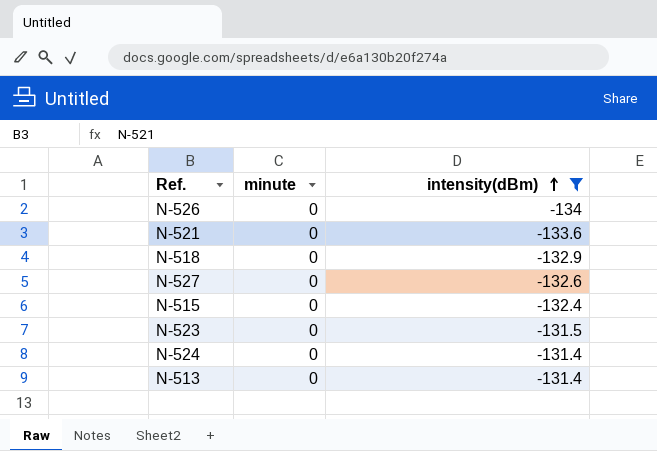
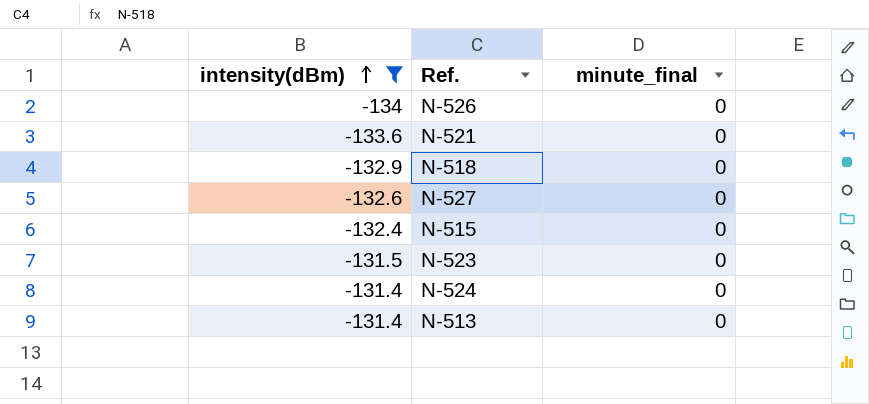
column intensity(dBm) | position: 3 -> 1
column name: minute -> minute_final

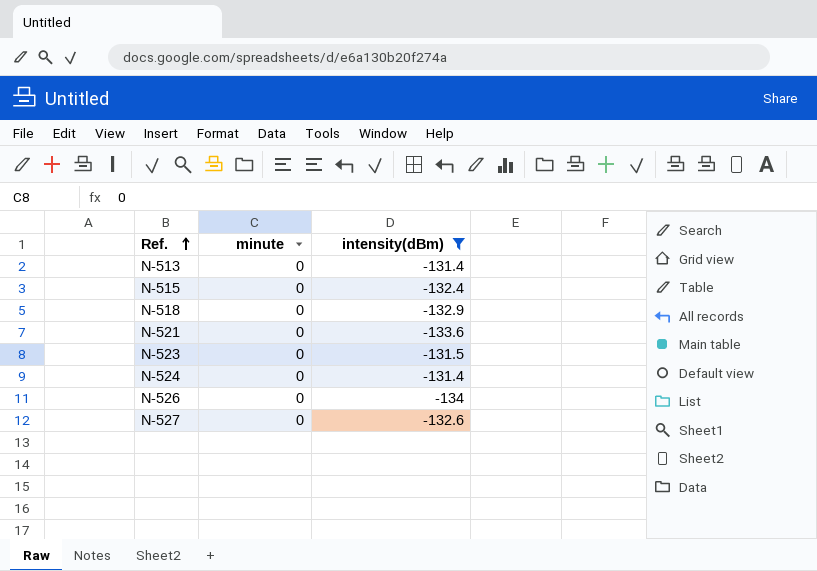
row order: intensity(dBm) ascending -> Ref. ascending
column name: minute_final -> minute
column intensity(dBm) | position: 1 -> 3

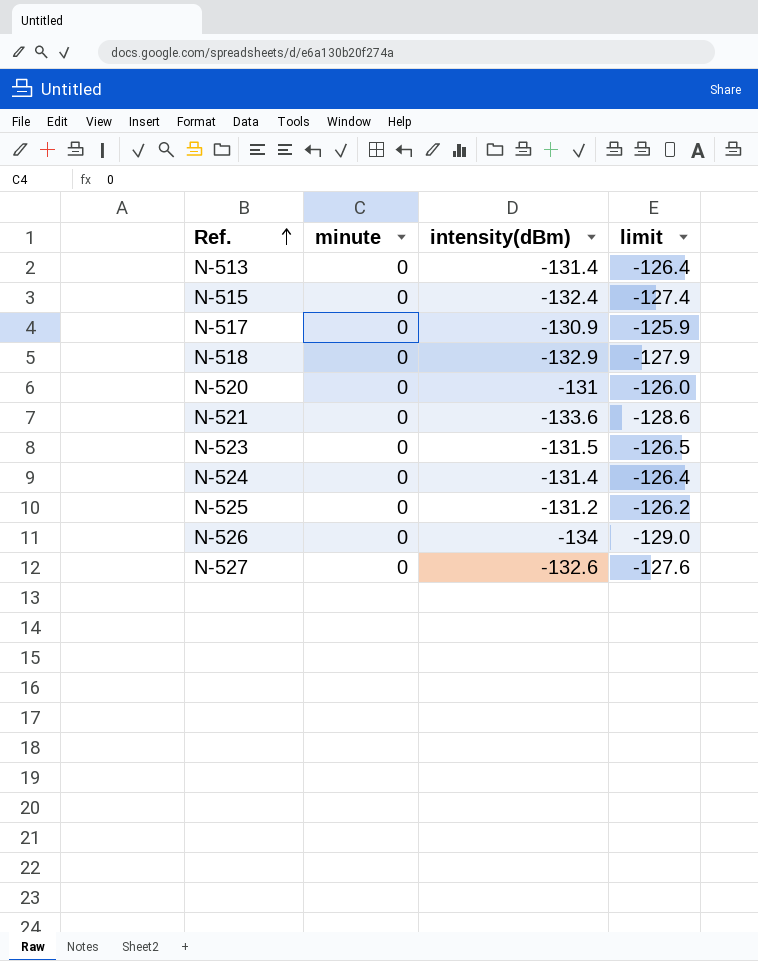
filter: intensity(dBm) <= -131.4 -> none
column limit | formula: none -> [intensity(dBm)] + 5

